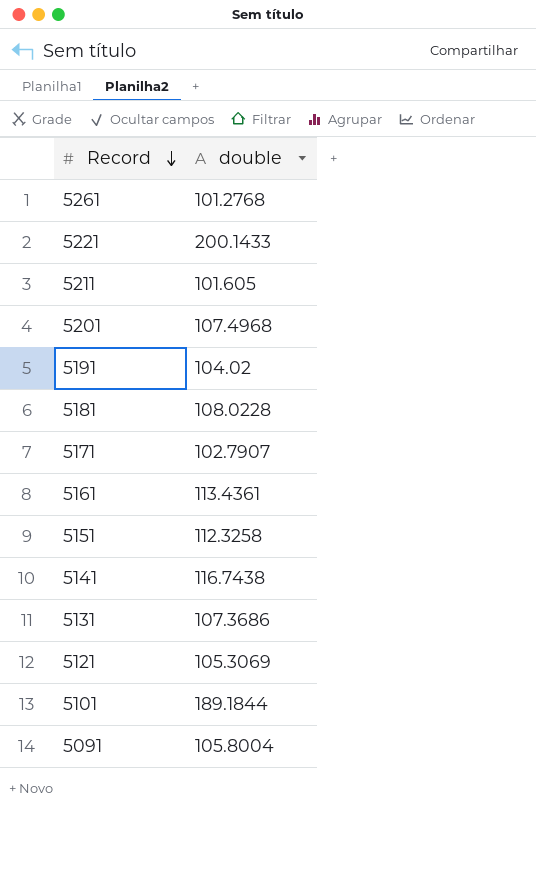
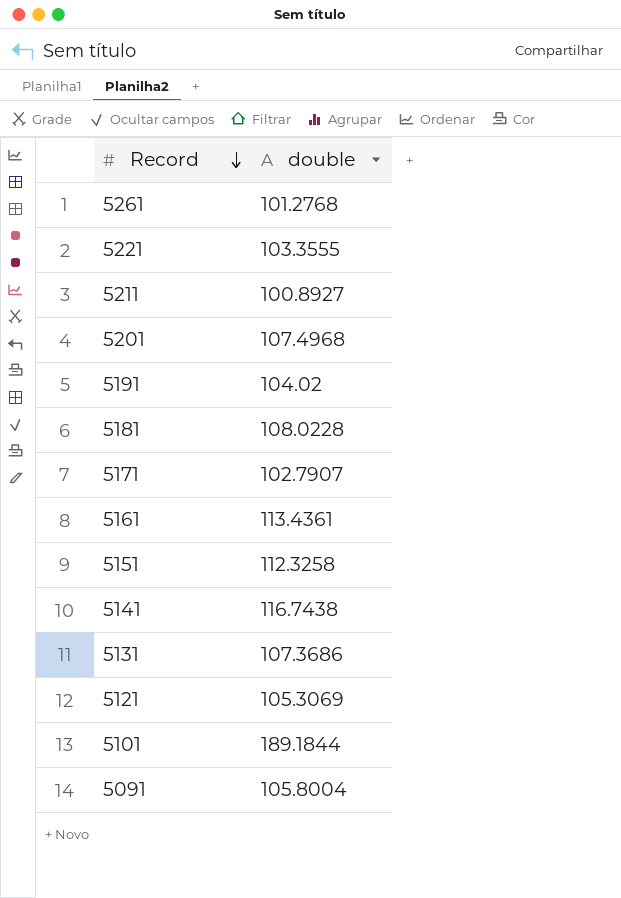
5221 | double: 200.1433 -> 103.3555
5211 | double: 101.605 -> 100.8927

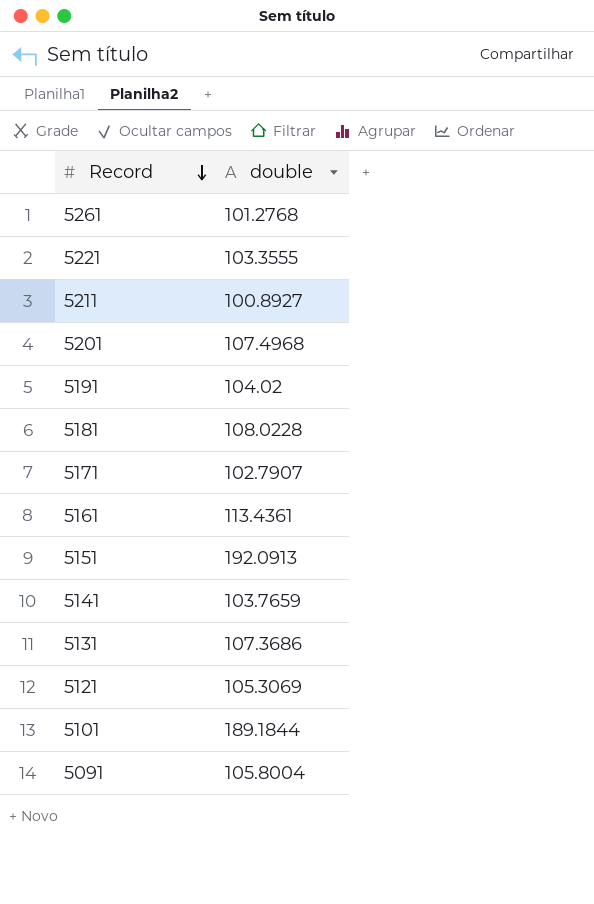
5151 | double: 112.3258 -> 192.0913
5141 | double: 116.7438 -> 103.7659

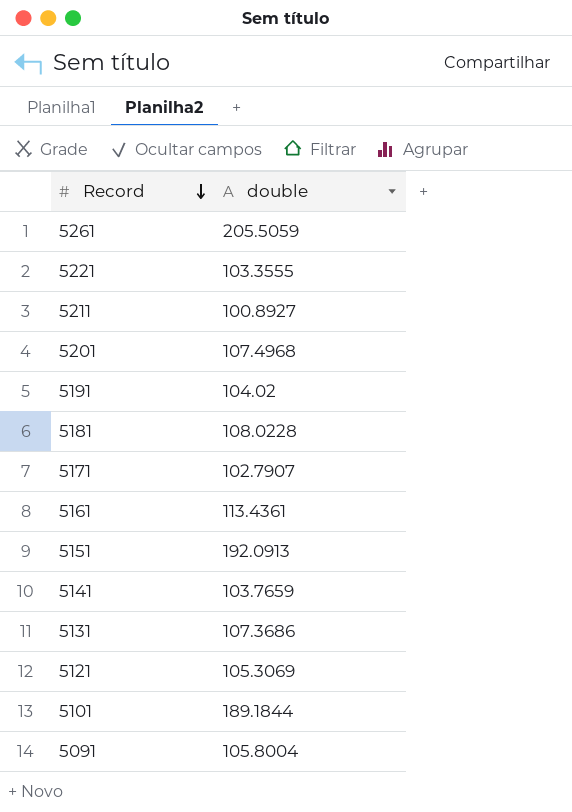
5261 | double: 101.2768 -> 205.5059

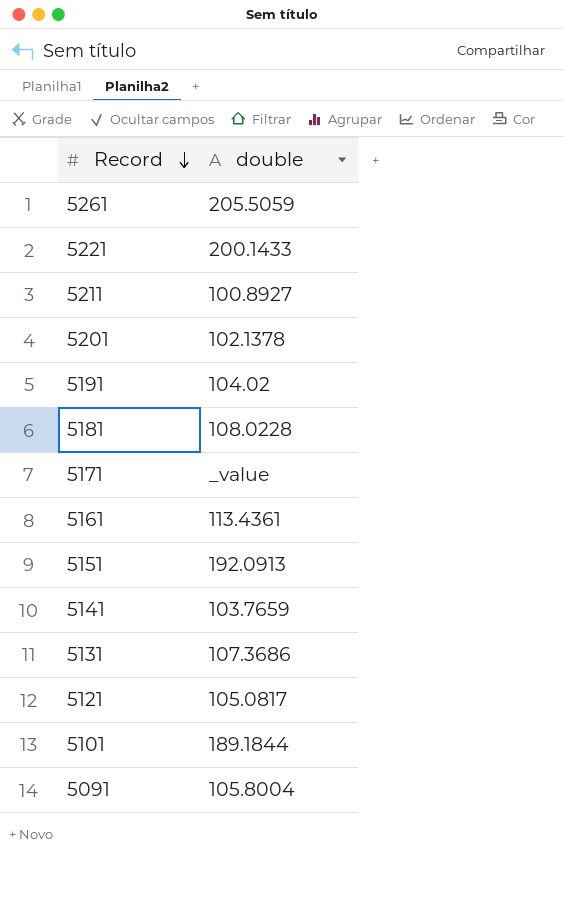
5221 | double: 103.3555 -> 200.1433
5201 | double: 107.4968 -> 102.1378
5171 | double: 102.7907 -> _value
5121 | double: 105.3069 -> 105.0817

